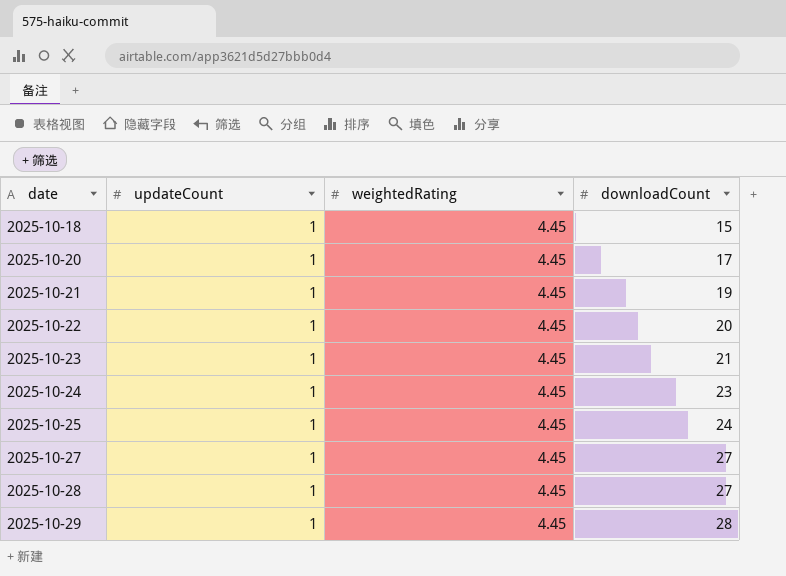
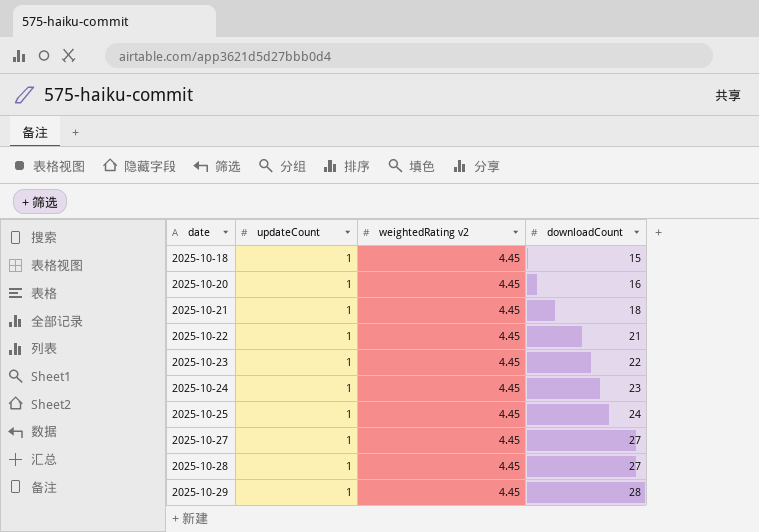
column name: weightedRating -> weightedRating v2
2025-10-20 | downloadCount: 17 -> 16
2025-10-21 | downloadCount: 19 -> 18
2025-10-22 | downloadCount: 20 -> 21
2025-10-23 | downloadCount: 21 -> 22

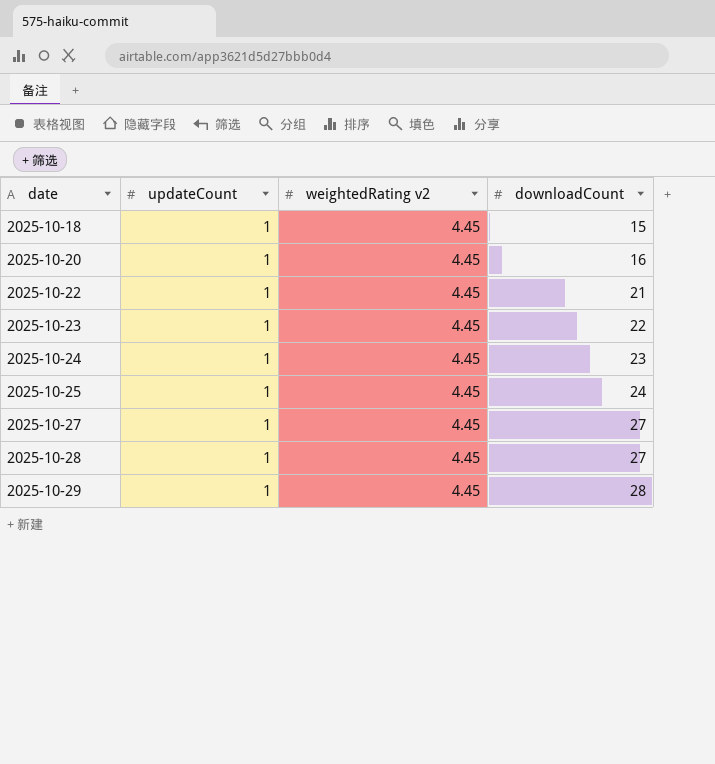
row 2025-10-21: 1 | 4.45 | 18 -> none

